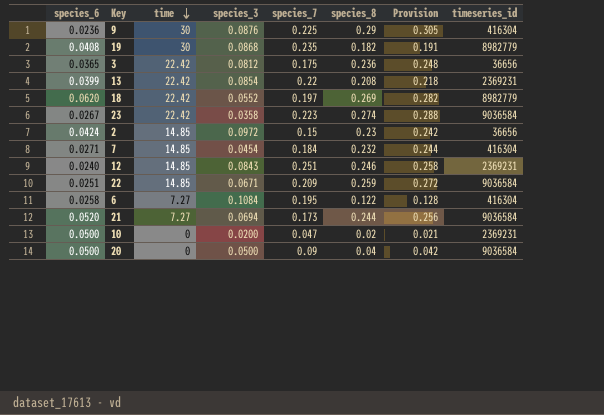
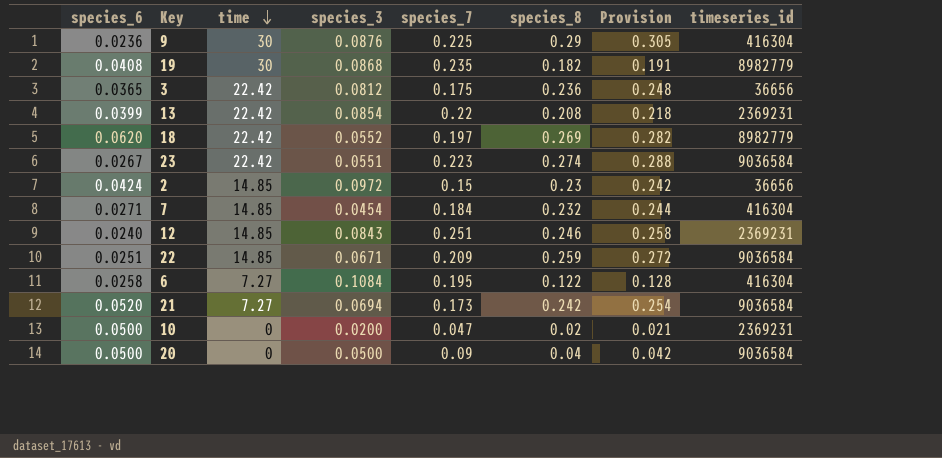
23 | species_3: 0.0358 -> 0.0551
21 | species_8: 0.244 -> 0.242
21 | Provision: 0.256 -> 0.254

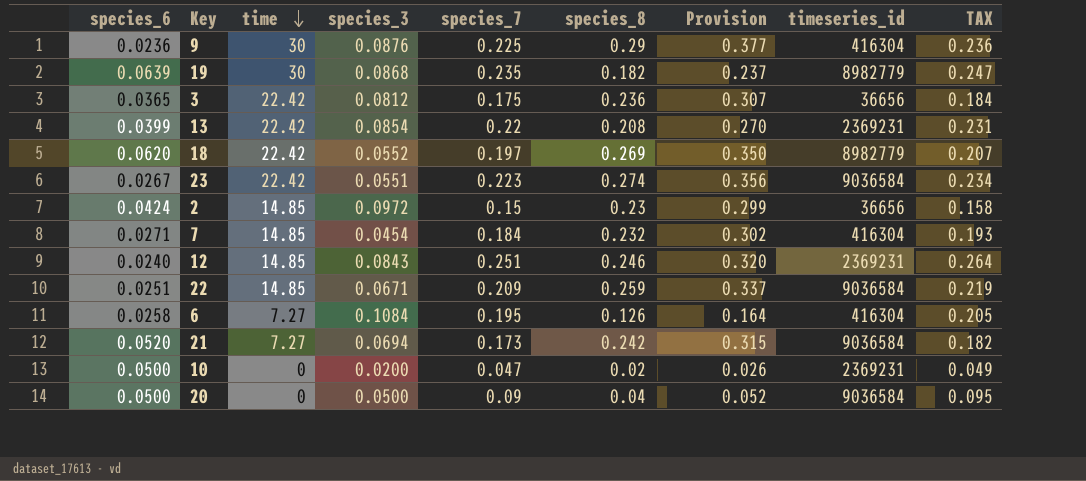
column Provision | formula: [species_8] * 1.05 -> [species_8] * 1.3
column TAX | formula: none -> [species_7] * 1.05
19 | species_6: 0.0408 -> 0.0639
6 | species_8: 0.122 -> 0.126

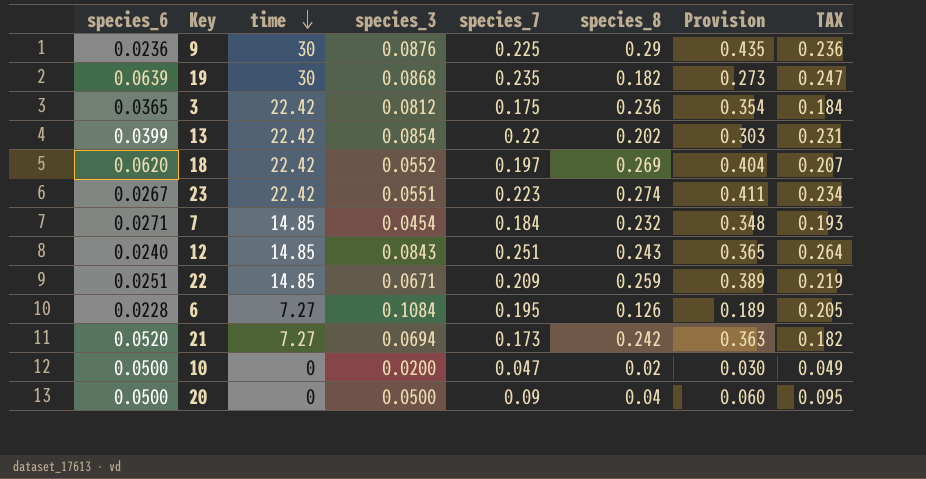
column timeseries_id | position: 8 -> none
column Provision | formula: [species_8] * 1.3 -> [species_8] * 1.5
row 2: 0.0424 | 14.85 | 0.0972 | 0.15 | 0.23 | 0.299 | 36656 | 0.158 -> none
13 | species_8: 0.208 -> 0.202
12 | species_8: 0.246 -> 0.243
6 | species_6: 0.0258 -> 0.0228

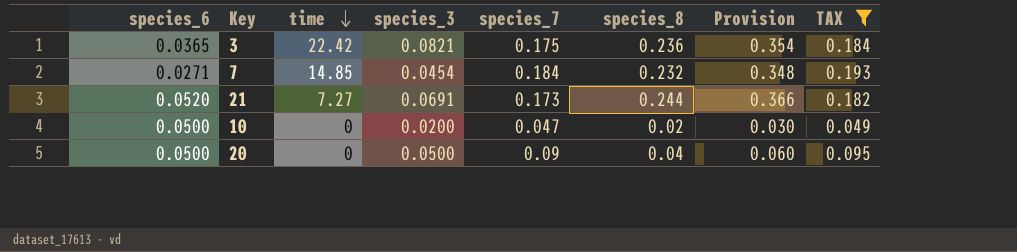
filter: none -> TAX <= 0.193
3 | species_3: 0.0812 -> 0.0821
21 | species_3: 0.0694 -> 0.0691
21 | species_8: 0.242 -> 0.244
21 | Provision: 0.363 -> 0.366

